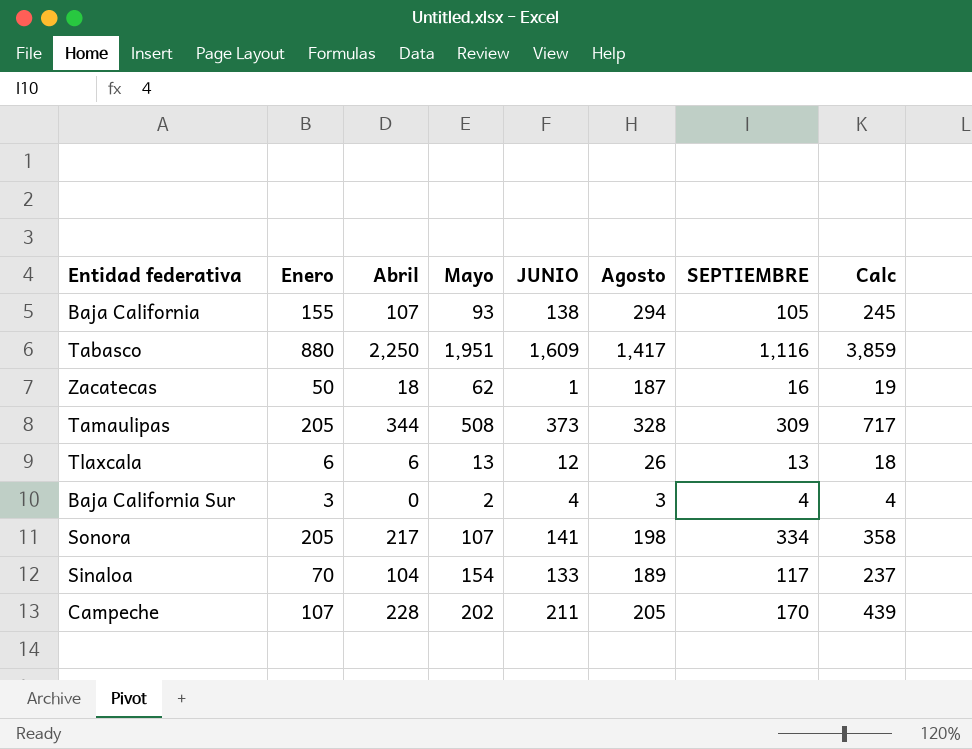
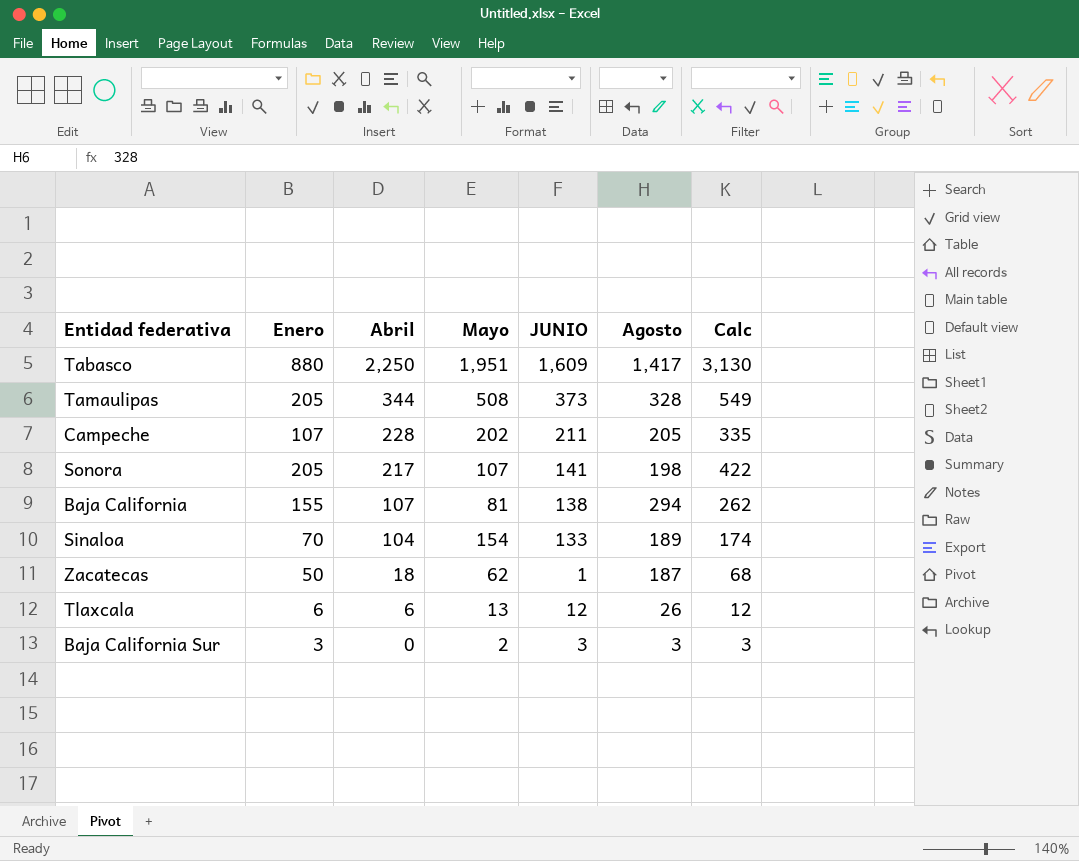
row order: none -> Abril descending
column SEPTIEMBRE | position: 7 -> none
column Calc | formula: [Abril] + [JUNIO] -> [Enero] + [Abril]
Baja California | Mayo: 93 -> 81
Baja California Sur | JUNIO: 4 -> 3

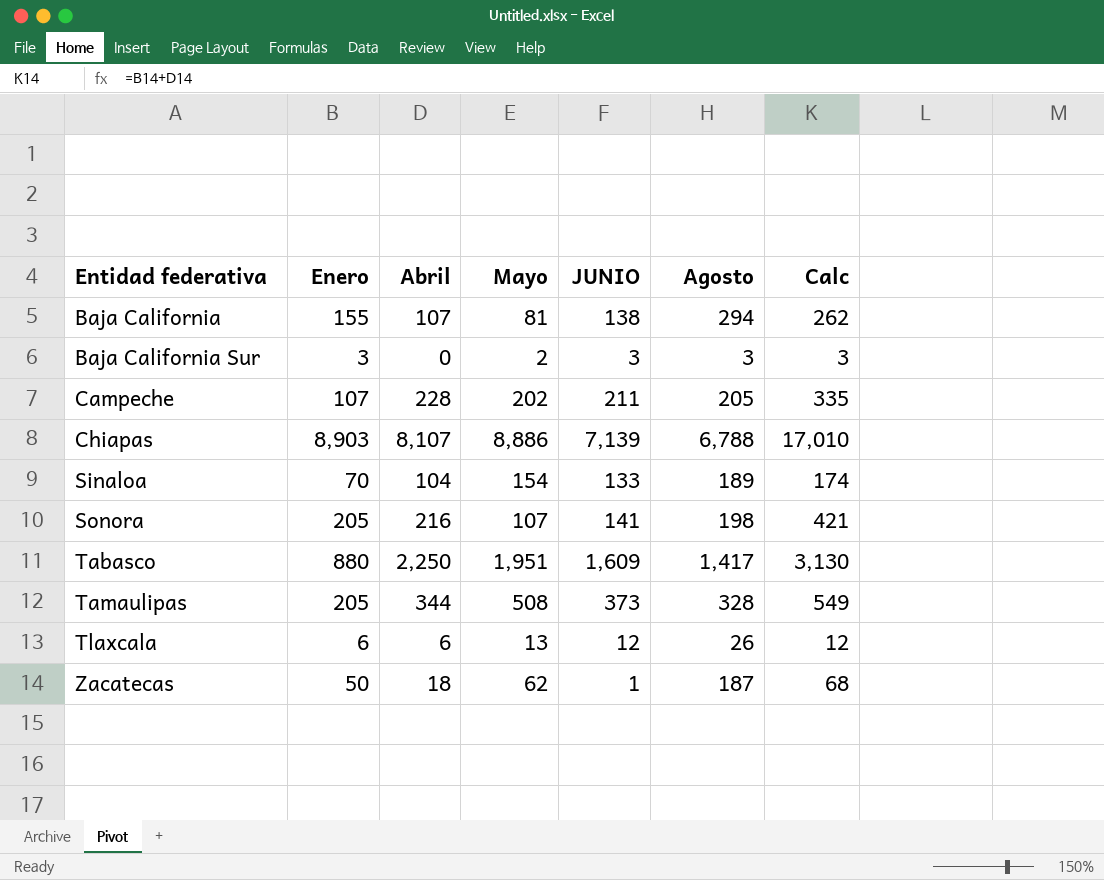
row order: Abril descending -> Entidad federativa ascending
row Chiapas: none -> 8,903 | 8,107 | 8,886 | 7,139 | 6,788 | 17,010
Sonora | Abril: 217 -> 216
Sonora | Calc: 422 -> 421

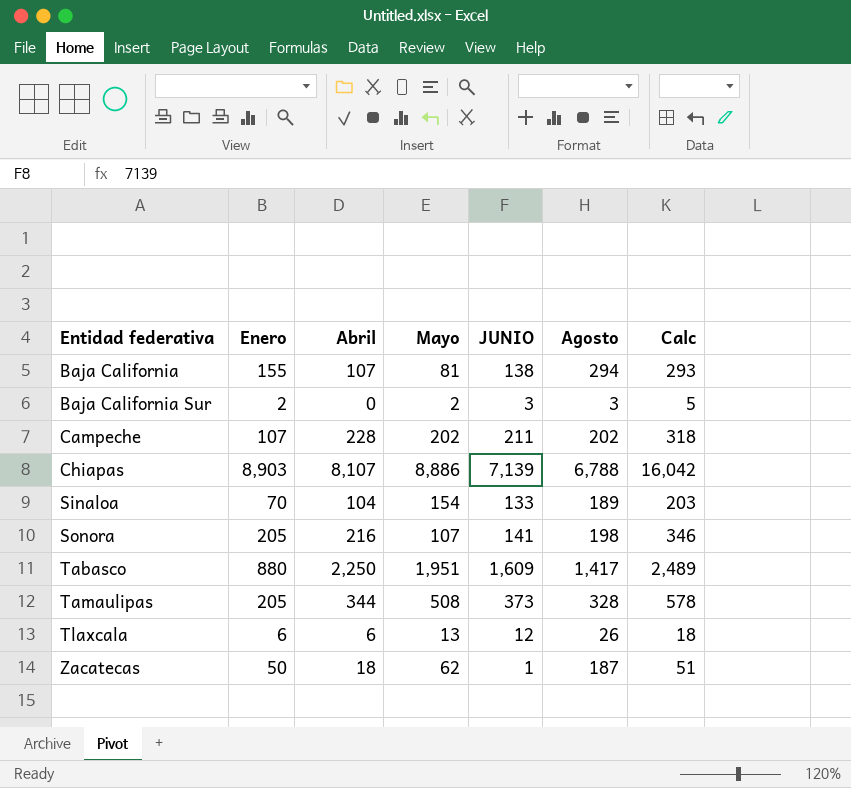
column Calc | formula: [Enero] + [Abril] -> [Enero] + [JUNIO]
Baja California Sur | Enero: 3 -> 2
Campeche | Agosto: 205 -> 202

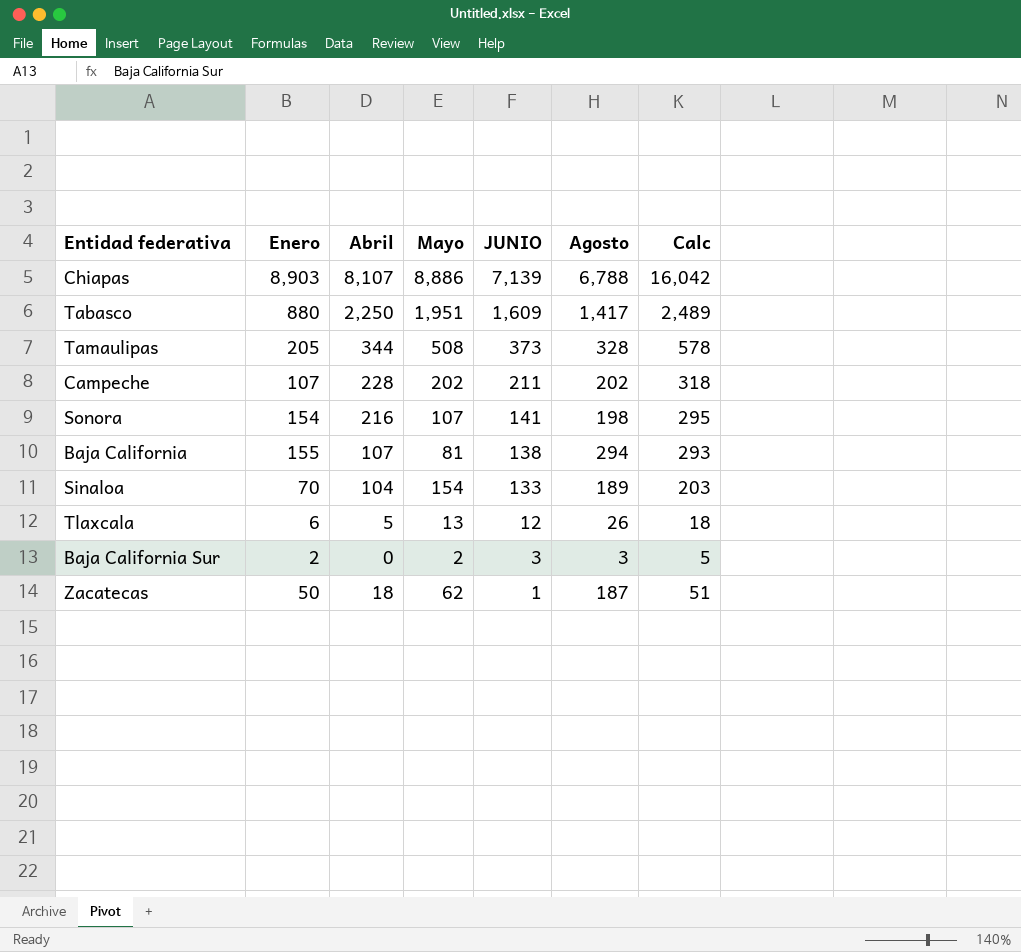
row order: Entidad federativa ascending -> JUNIO descending
Sonora | Enero: 205 -> 154
Sonora | Calc: 346 -> 295
Tlaxcala | Abril: 6 -> 5

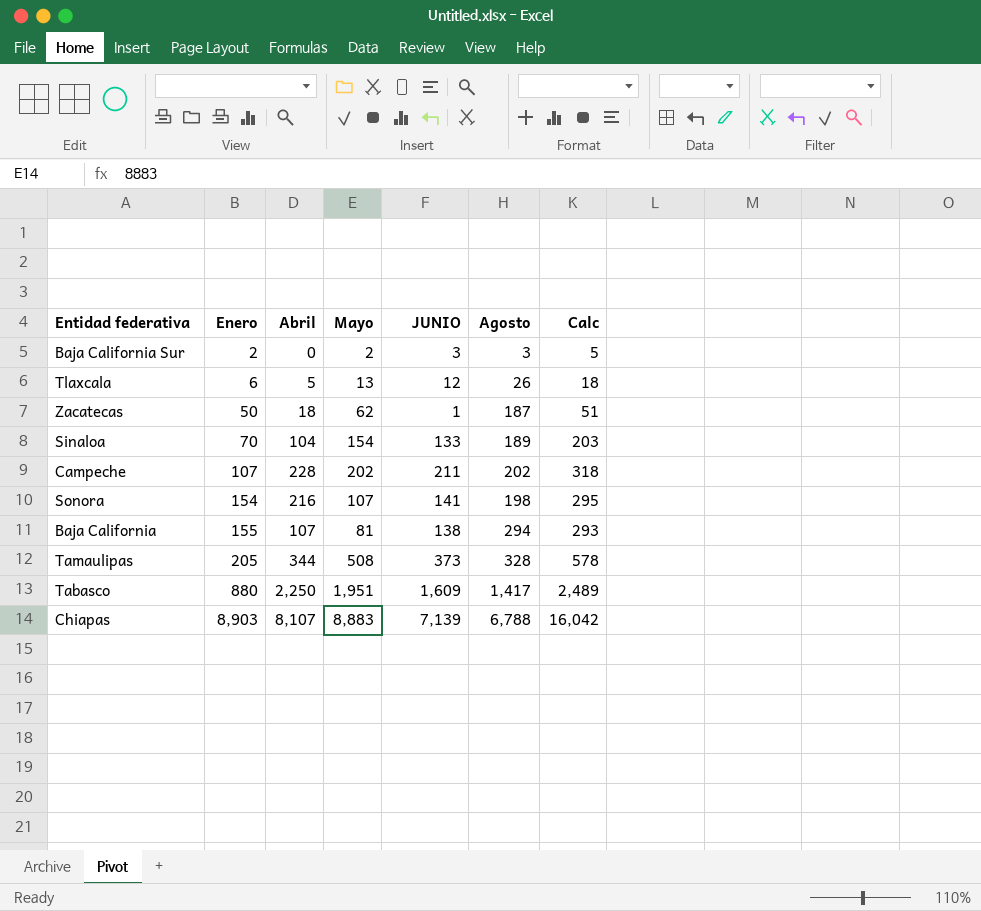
row order: JUNIO descending -> Enero ascending
Chiapas | Mayo: 8,886 -> 8,883

